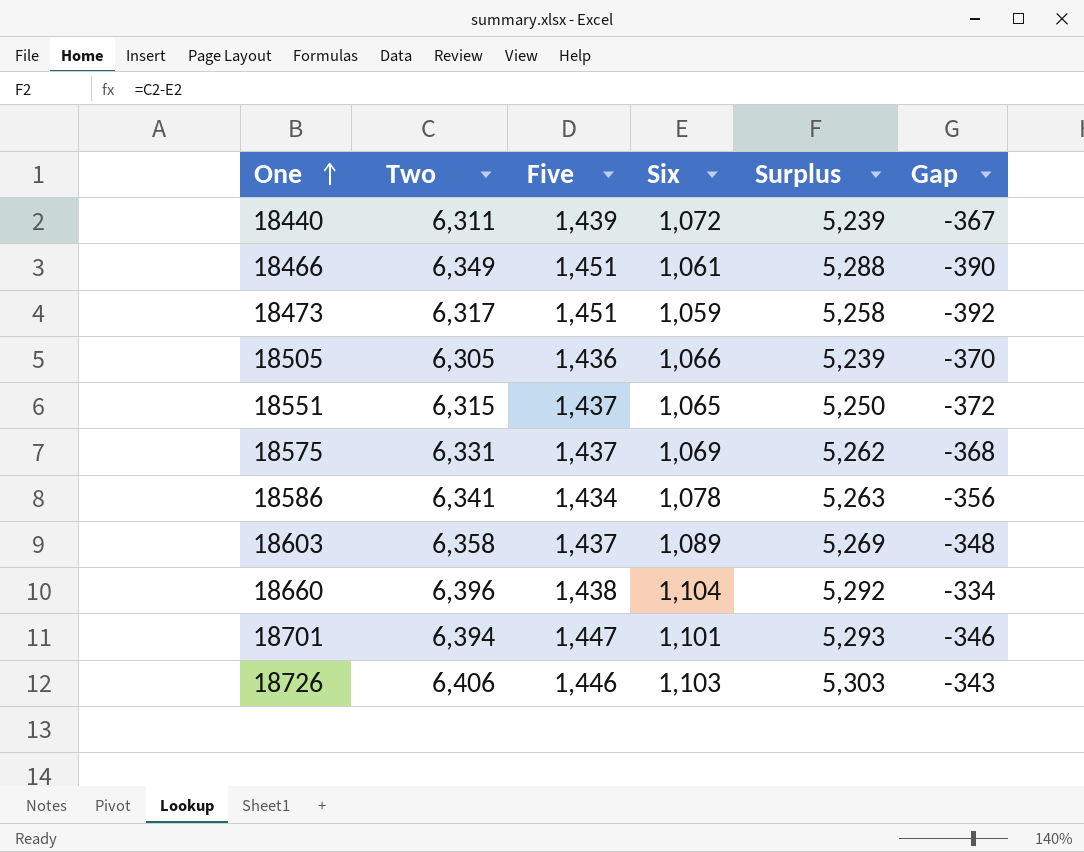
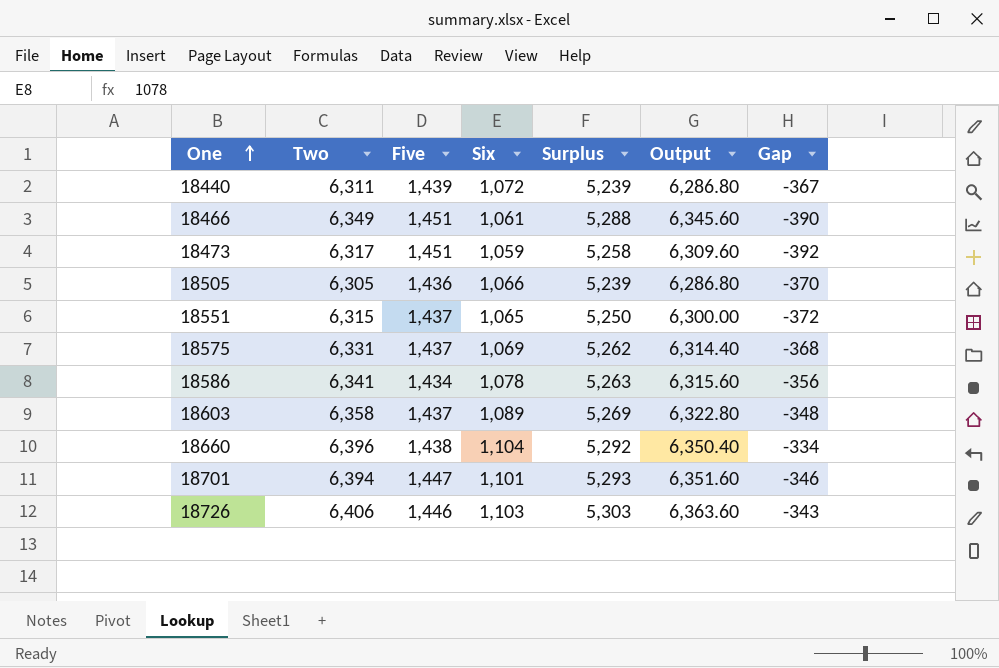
column Output | formula: none -> [Surplus] * 1.2

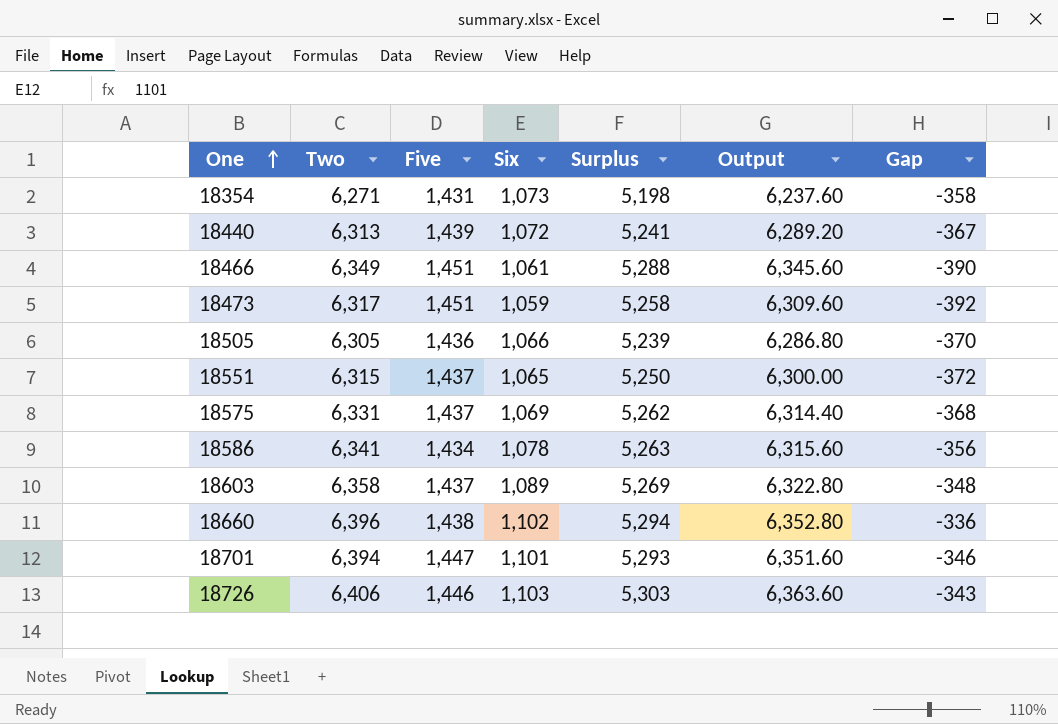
row 18354: none -> 6,271 | 1,431 | 1,073 | 5,198 | 6,237.60 | -358
18440 | Two: 6,311 -> 6,313
18440 | Surplus: 5,239 -> 5,241
18440 | Output: 6,286.80 -> 6,289.20
18660 | Six: 1,104 -> 1,102
18660 | Surplus: 5,292 -> 5,294
18660 | Output: 6,350.40 -> 6,352.80
18660 | Gap: -334 -> -336

